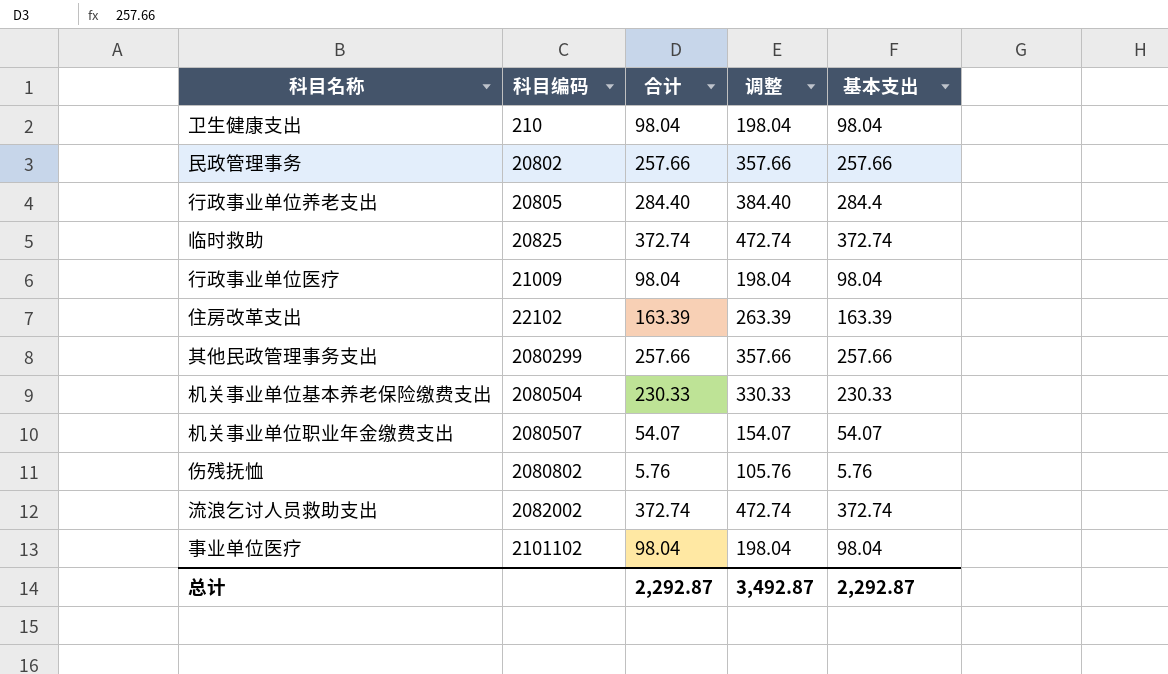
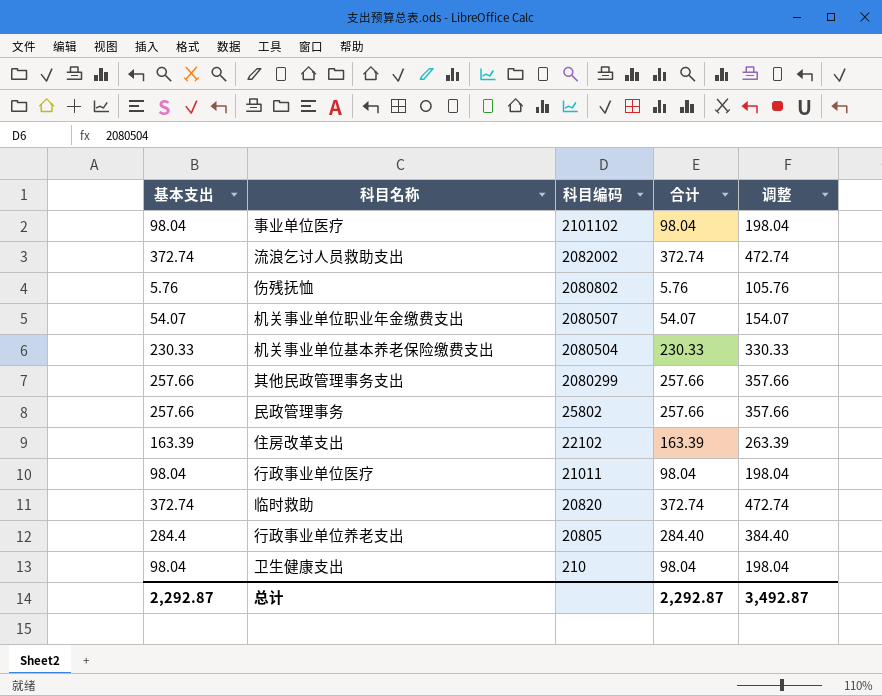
row order: 科目编码 ascending -> 科目编码 descending
column 基本支出 | position: 5 -> 1
民政管理事务 | 科目编码: 20802 -> 25802
行政事业单位医疗 | 科目编码: 21009 -> 21011
临时救助 | 科目编码: 20825 -> 20820

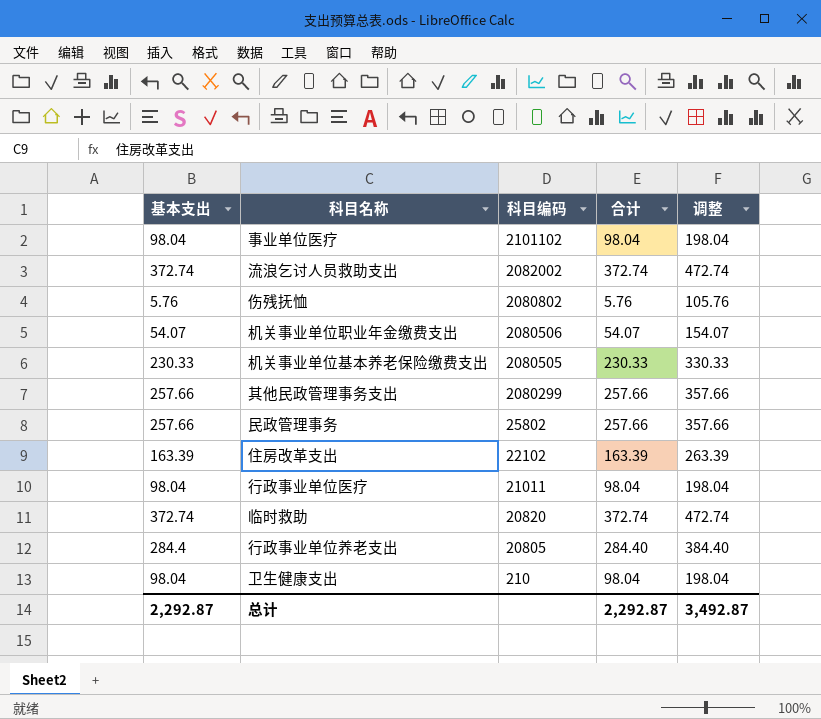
机关事业单位职业年金缴费支出 | 科目编码: 2080507 -> 2080506
机关事业单位基本养老保险缴费支出 | 科目编码: 2080504 -> 2080505

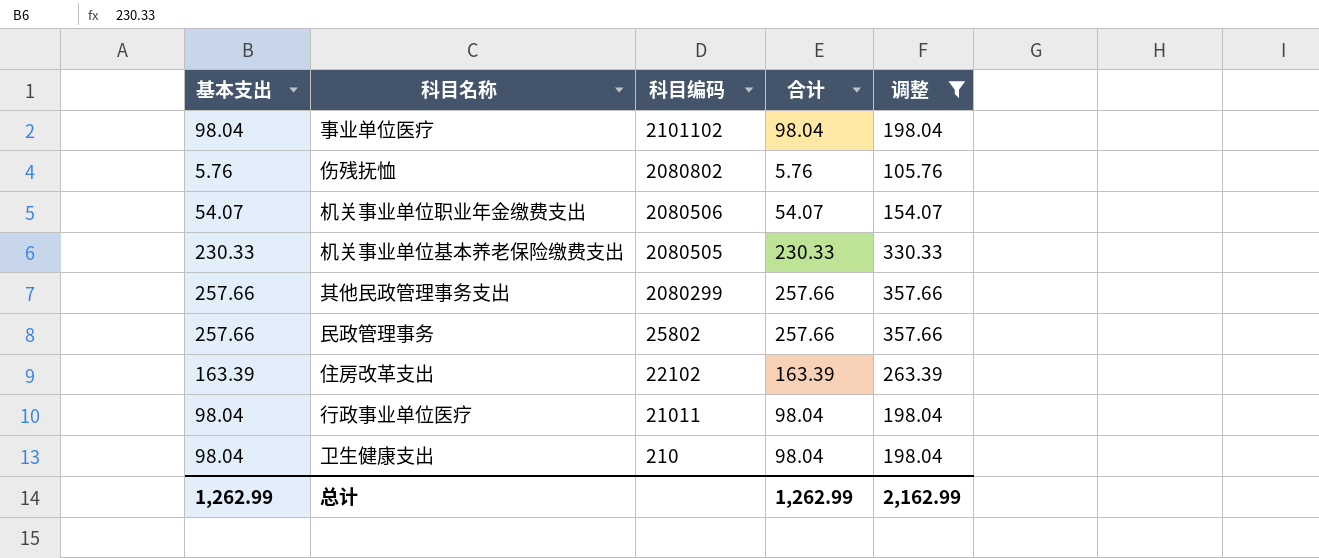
filter: none -> 调整 <= 357.66
总计 | 基本支出: 2,292.87 -> 1,262.99
总计 | 合计: 2,292.87 -> 1,262.99
总计 | 调整: 3,492.87 -> 2,162.99

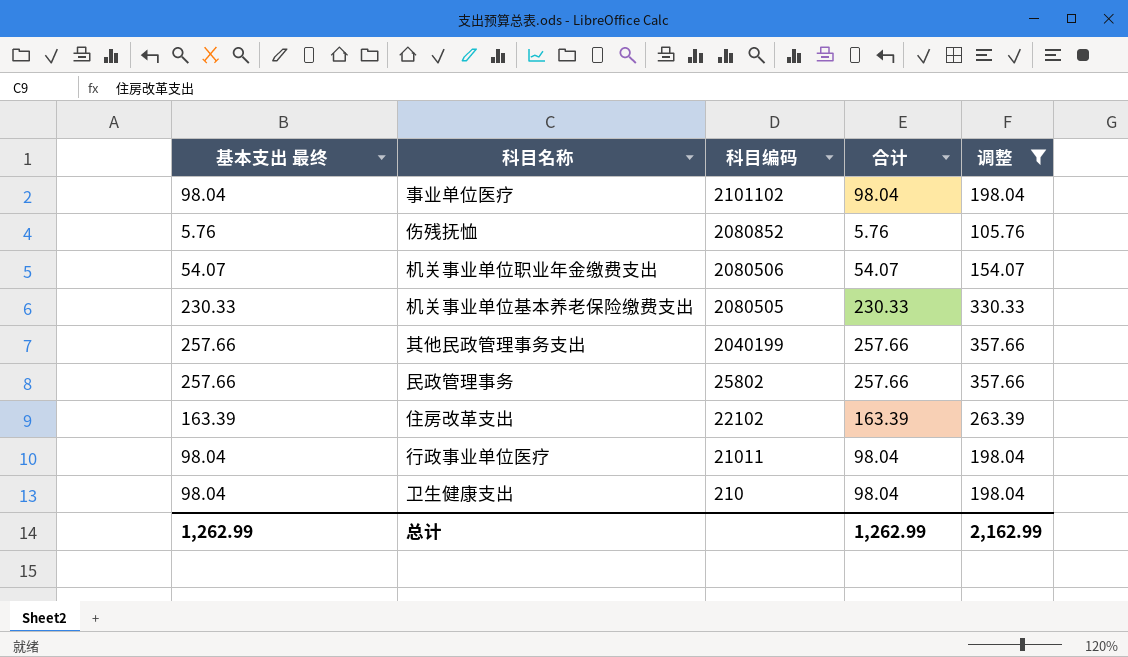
column name: 基本支出 -> 基本支出 最终
伤残抚恤 | 科目编码: 2080802 -> 2080852
其他民政管理事务支出 | 科目编码: 2080299 -> 2040199

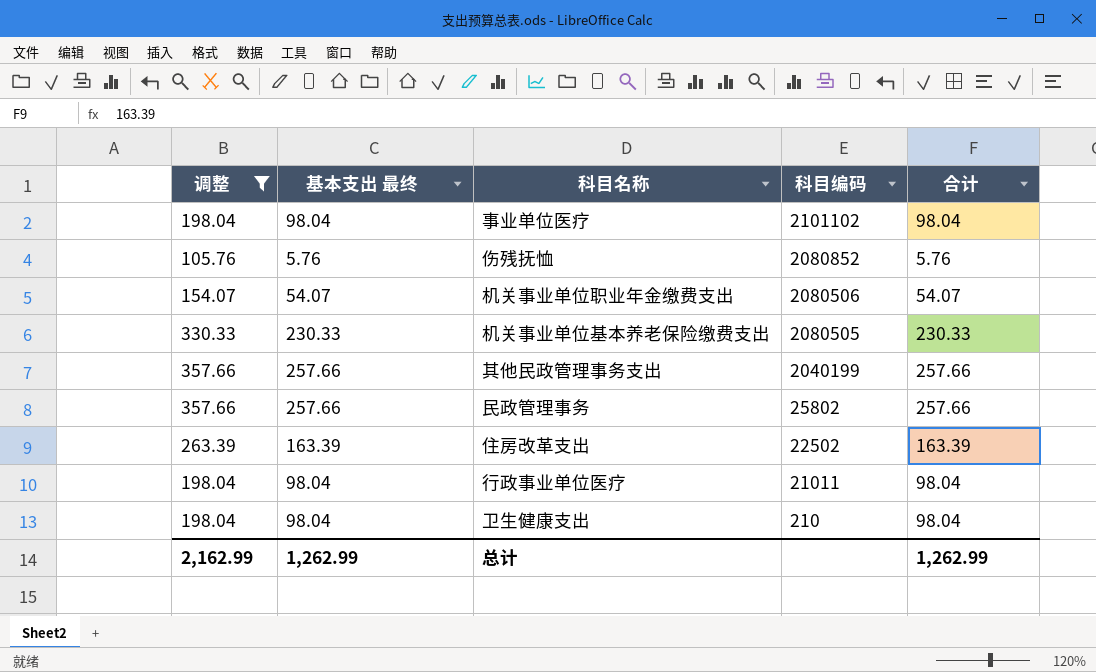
column 调整 | position: 5 -> 1
住房改革支出 | 科目编码: 22102 -> 22502

